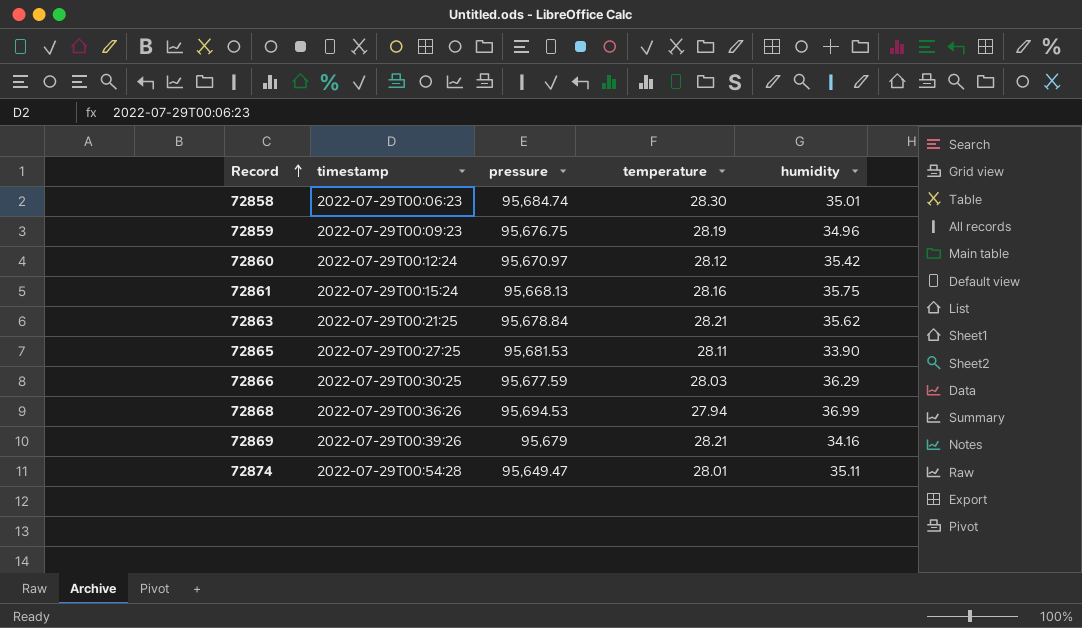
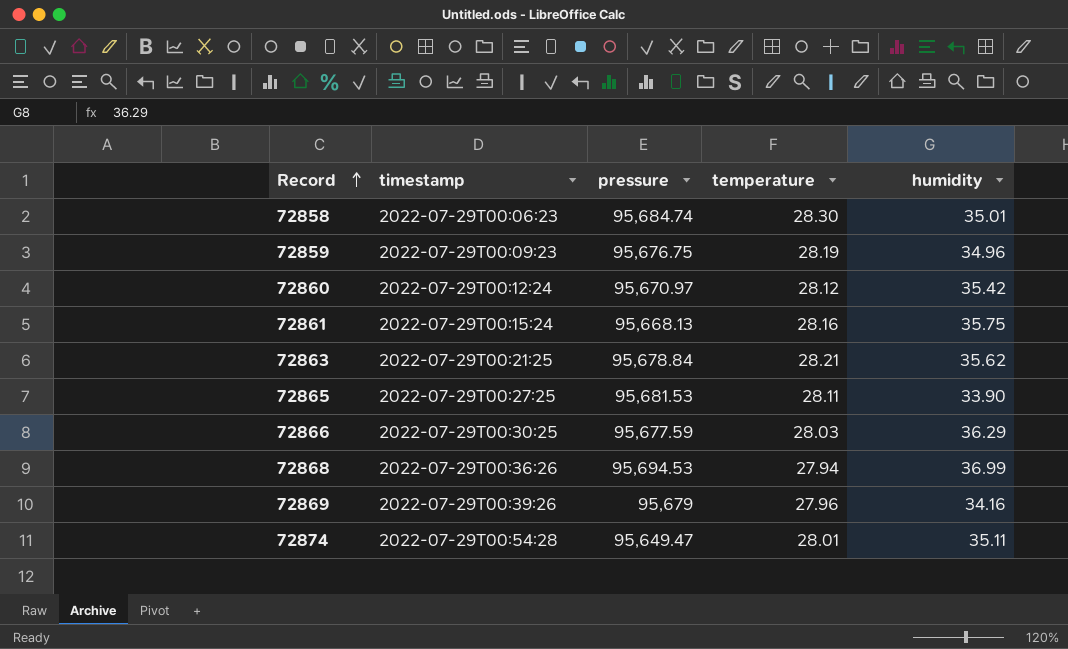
72869 | temperature: 28.21 -> 27.96

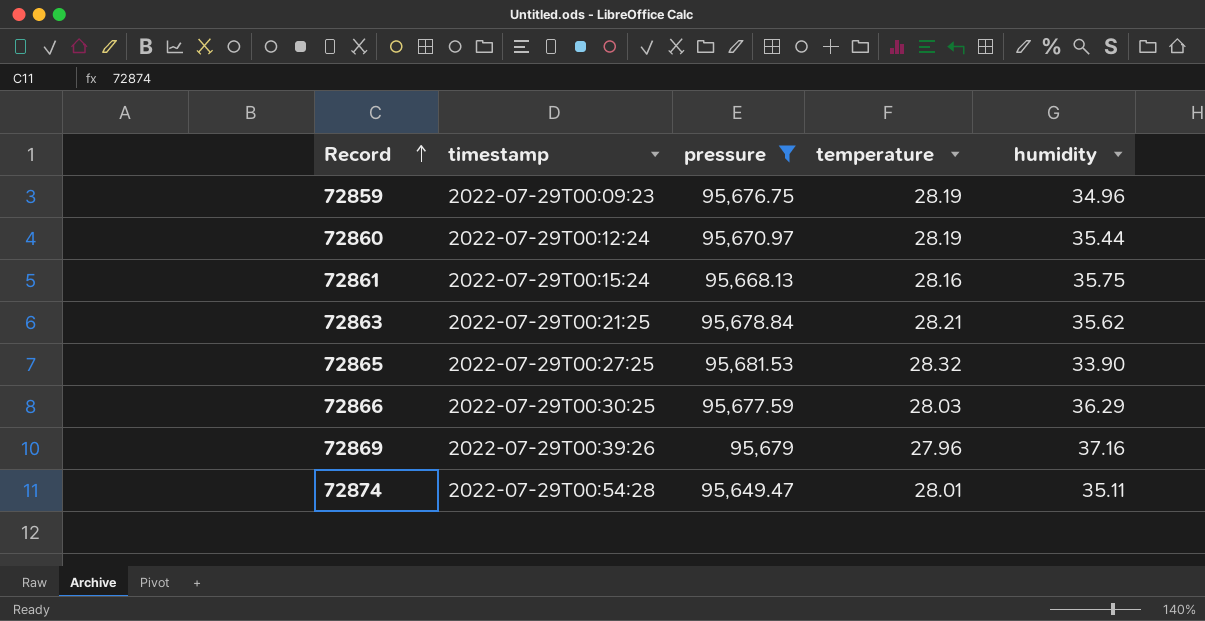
filter: none -> pressure <= 95,681.53
72860 | temperature: 28.12 -> 28.19
72860 | humidity: 35.42 -> 35.44
72865 | temperature: 28.11 -> 28.32
72869 | humidity: 34.16 -> 37.16

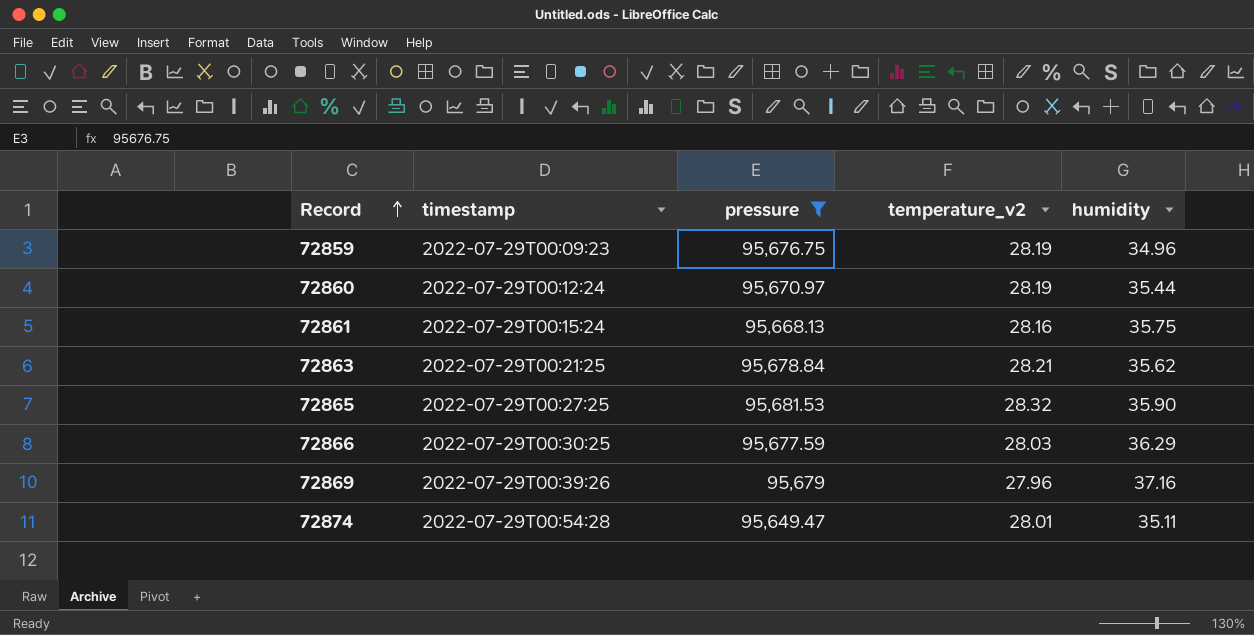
column name: temperature -> temperature_v2
72865 | humidity: 33.90 -> 35.90

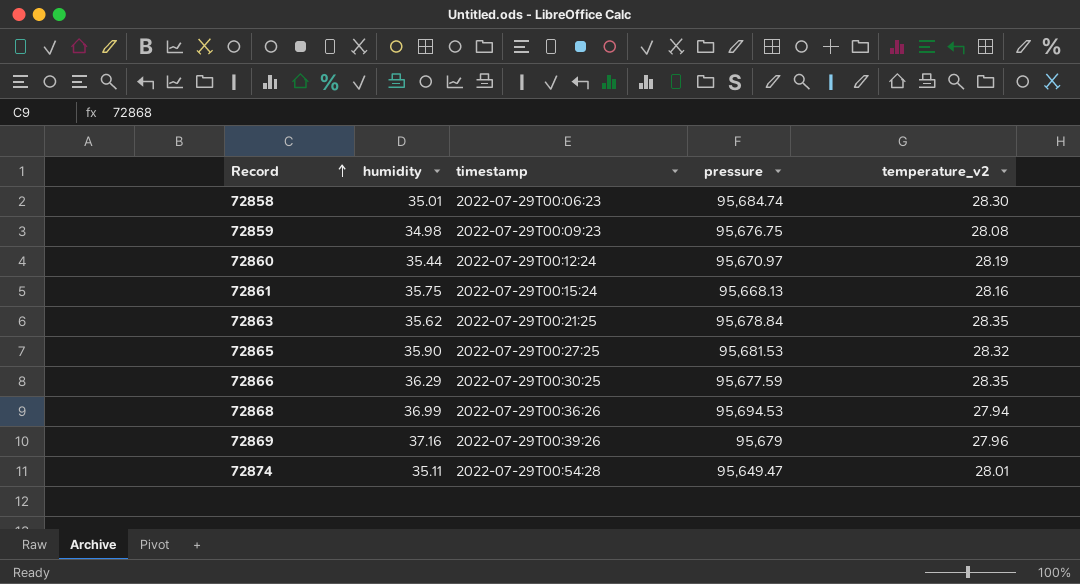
filter: pressure <= 95,681.53 -> none
column humidity | position: 5 -> 2
72859 | humidity: 34.96 -> 34.98
72859 | temperature_v2: 28.19 -> 28.08
72863 | temperature_v2: 28.21 -> 28.35
72866 | temperature_v2: 28.03 -> 28.35

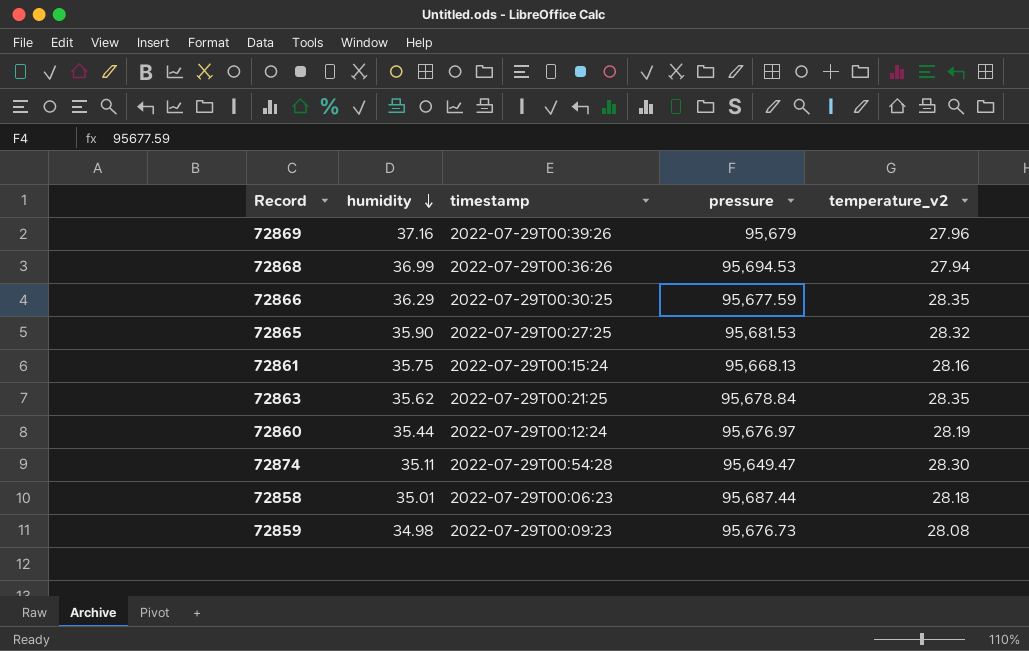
row order: Record ascending -> humidity descending
72860 | pressure: 95,670.97 -> 95,676.97
72874 | temperature_v2: 28.01 -> 28.30
72858 | pressure: 95,684.74 -> 95,687.44
72858 | temperature_v2: 28.30 -> 28.18
72859 | pressure: 95,676.75 -> 95,676.73

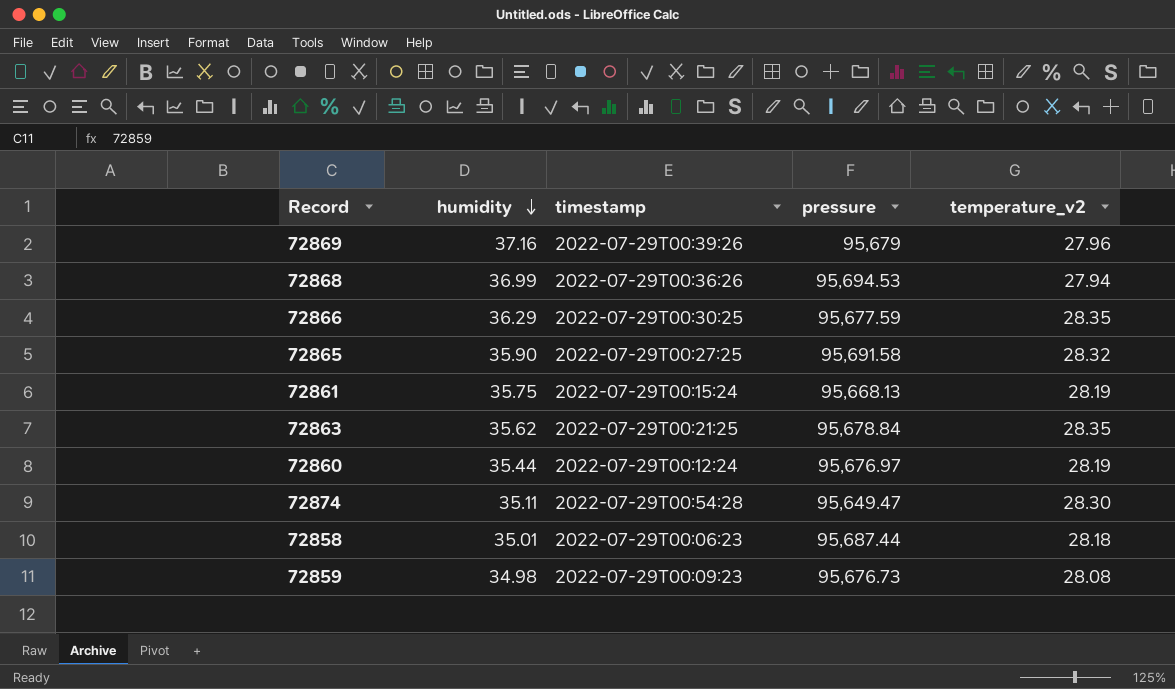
72865 | pressure: 95,681.53 -> 95,691.58
72861 | temperature_v2: 28.16 -> 28.19

